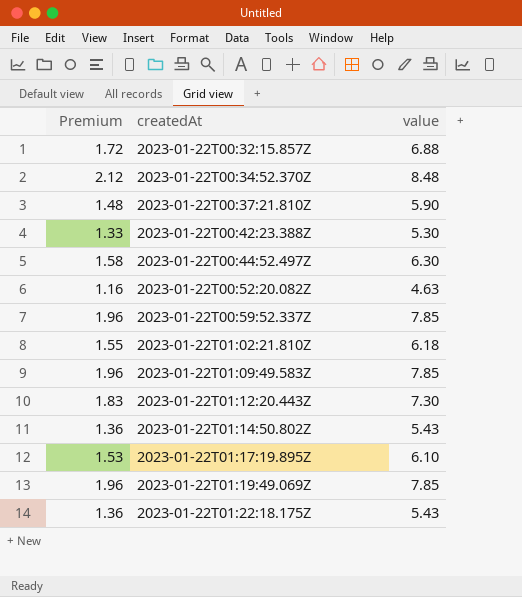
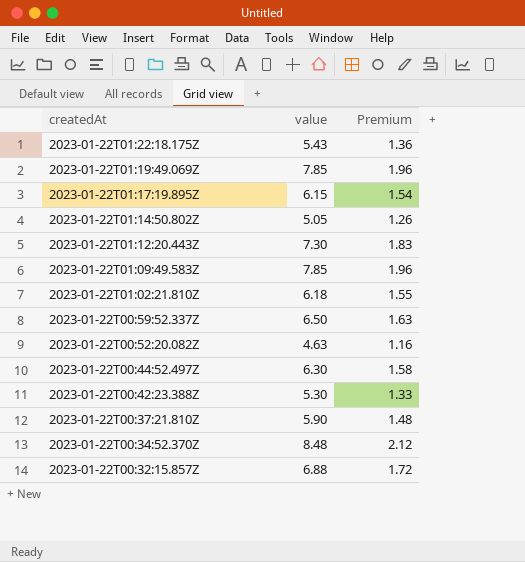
row order: createdAt ascending -> createdAt descending
column Premium | position: 1 -> 3
2023-01-22T01:17:19.895Z | value: 6.10 -> 6.15
2023-01-22T01:17:19.895Z | Premium: 1.53 -> 1.54
2023-01-22T01:14:50.802Z | value: 5.43 -> 5.05
2023-01-22T01:14:50.802Z | Premium: 1.36 -> 1.26
2023-01-22T00:59:52.337Z | value: 7.85 -> 6.50
2023-01-22T00:59:52.337Z | Premium: 1.96 -> 1.63

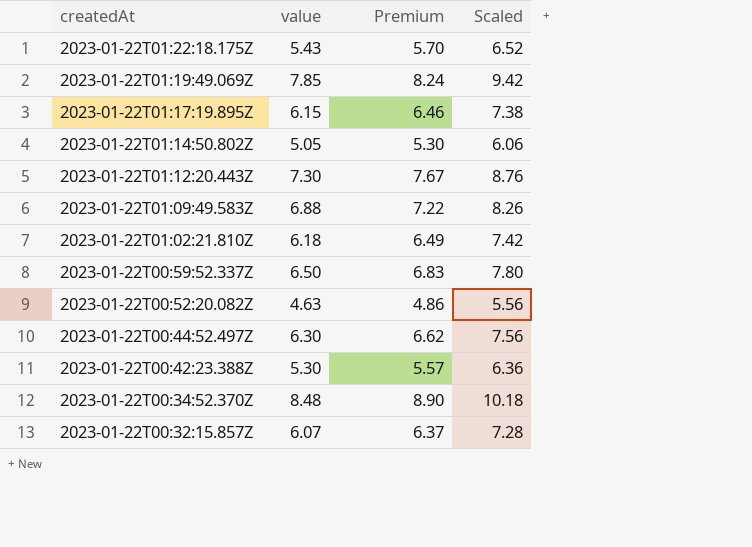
column Premium | formula: [value] * 0.25 -> [value] * 1.05
column Scaled | formula: none -> [value] * 1.2
row 2023-01-22T00:37:21.810Z: 5.90 | 1.48 -> none
2023-01-22T01:09:49.583Z | value: 7.85 -> 6.88
2023-01-22T00:32:15.857Z | value: 6.88 -> 6.07

